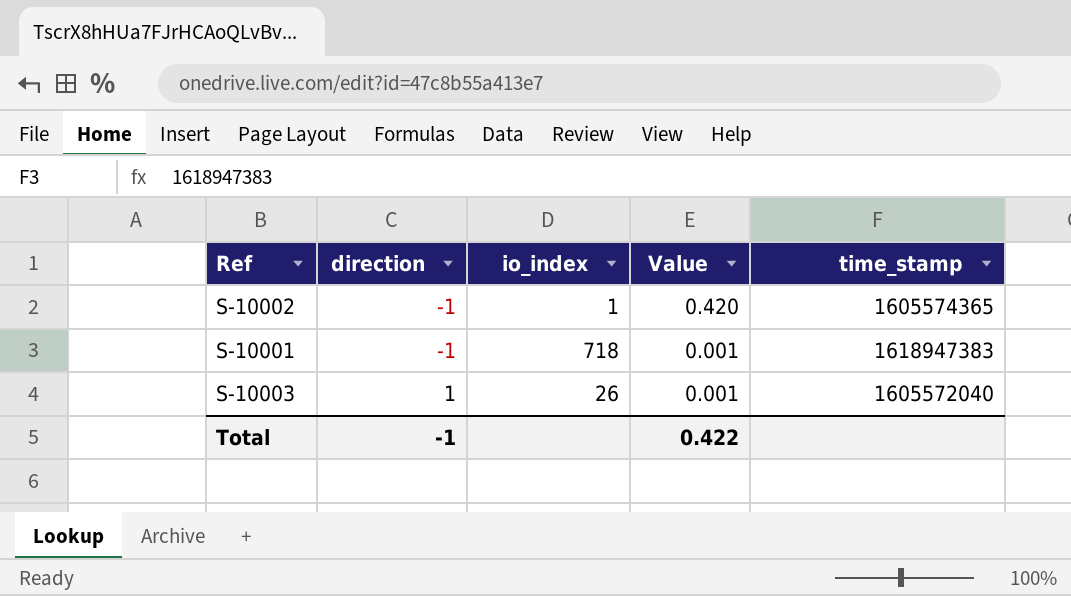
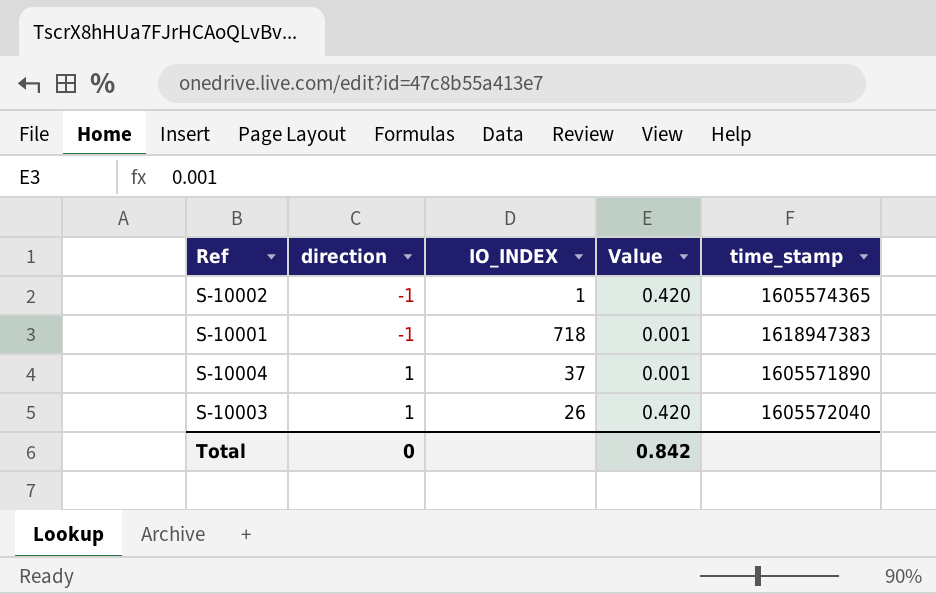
column name: io_index -> IO_INDEX
row S-10004: none -> 1 | 37 | 0.001 | 1605571890
S-10003 | Value: 0.001 -> 0.420
Total | direction: -1 -> 0
Total | Value: 0.422 -> 0.842

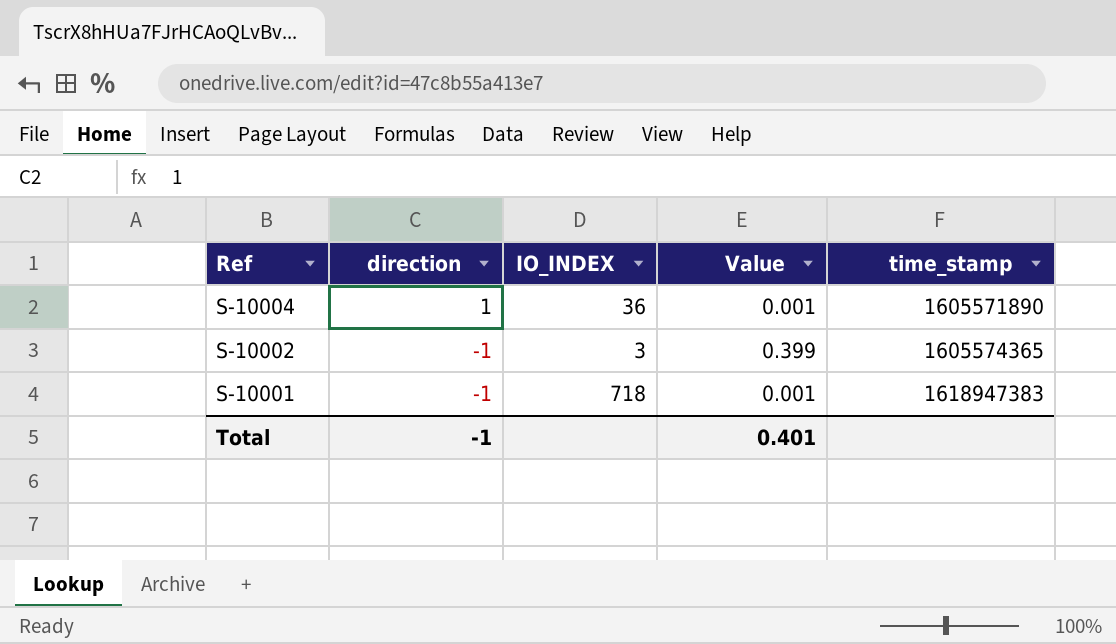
row order: direction ascending -> Ref descending
row S-10003: 1 | 26 | 0.420 | 1605572040 -> none
S-10004 | IO_INDEX: 37 -> 36
S-10002 | IO_INDEX: 1 -> 3
S-10002 | Value: 0.420 -> 0.399
Total | direction: 0 -> -1
Total | Value: 0.842 -> 0.401

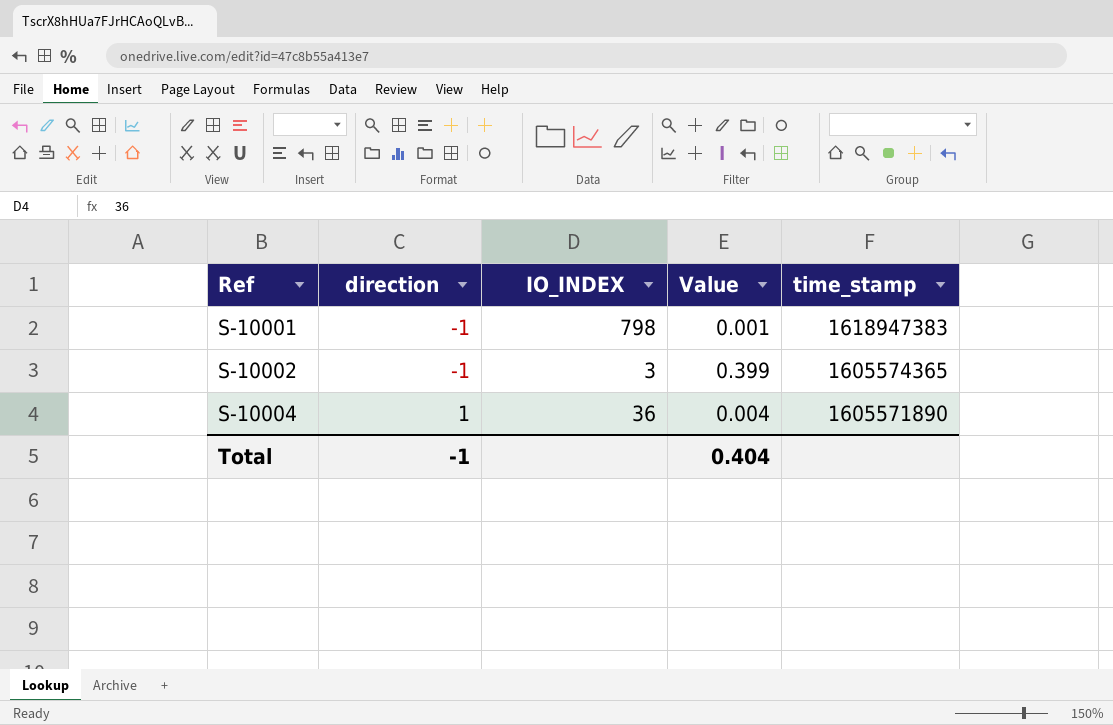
row order: Ref descending -> Ref ascending
S-10001 | IO_INDEX: 718 -> 798
S-10004 | Value: 0.001 -> 0.004
Total | Value: 0.401 -> 0.404

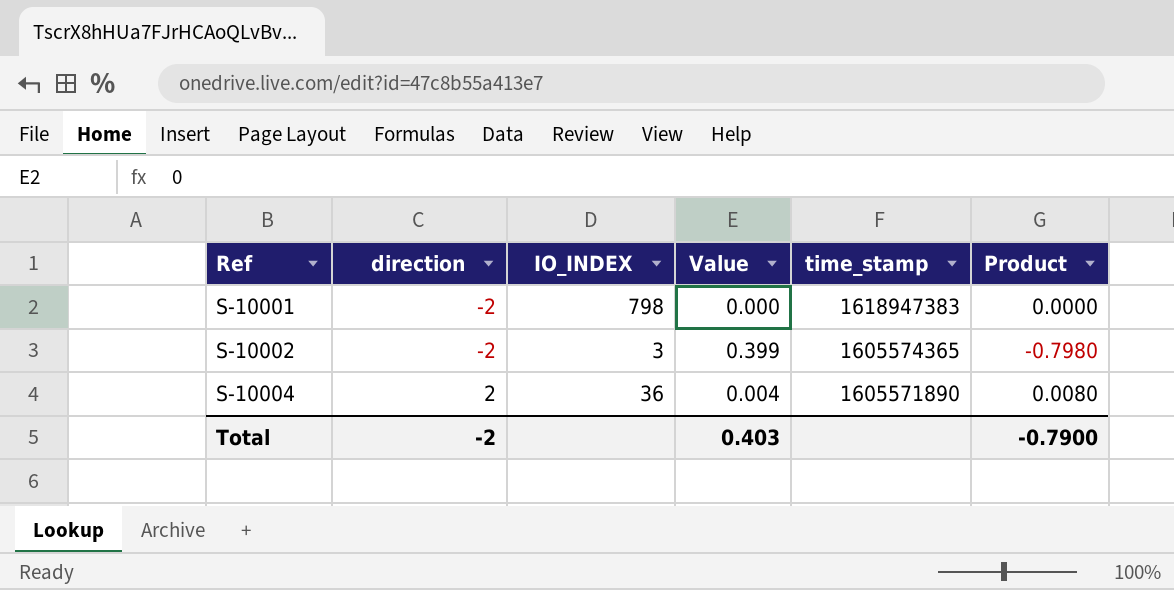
column Product | formula: none -> [direction] * [Value]
S-10001 | direction: -1 -> -2
S-10001 | Value: 0.001 -> 0.000
S-10002 | direction: -1 -> -2
S-10004 | direction: 1 -> 2
Total | direction: -1 -> -2
Total | Value: 0.404 -> 0.403

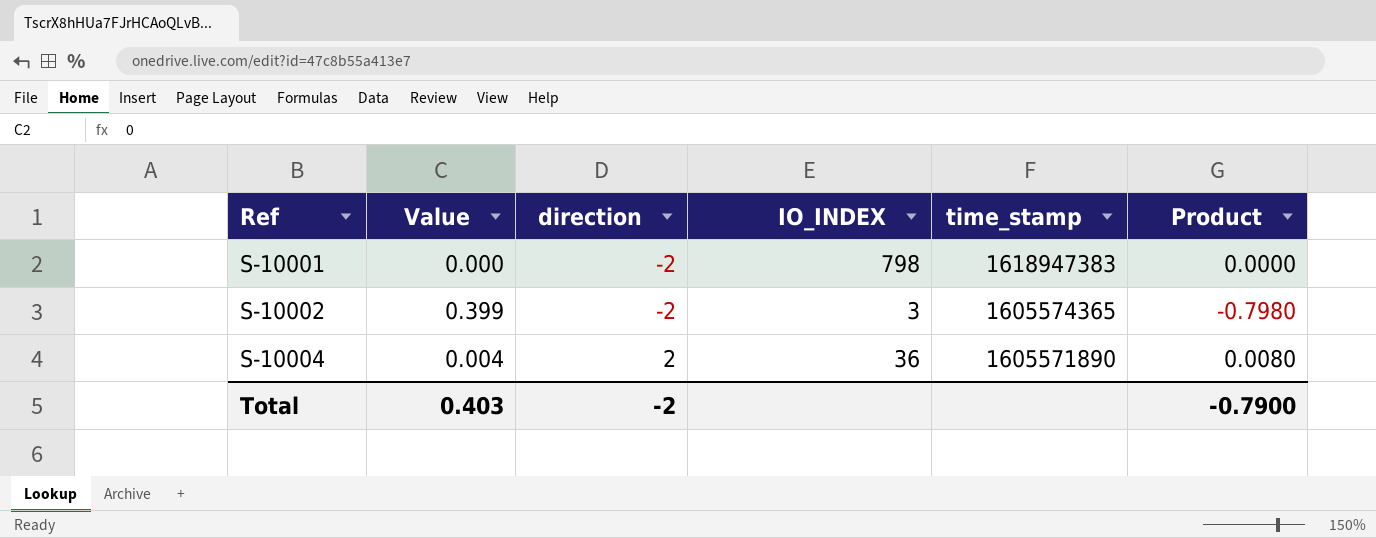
column Value | position: 4 -> 2

